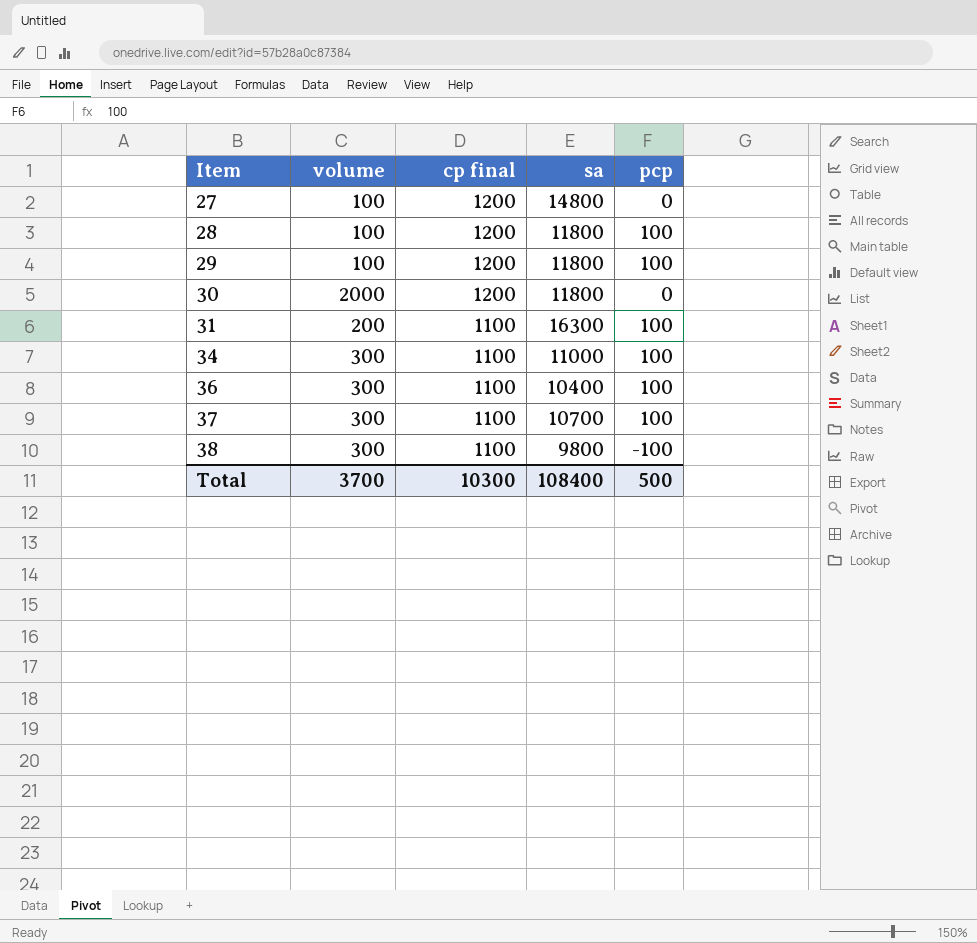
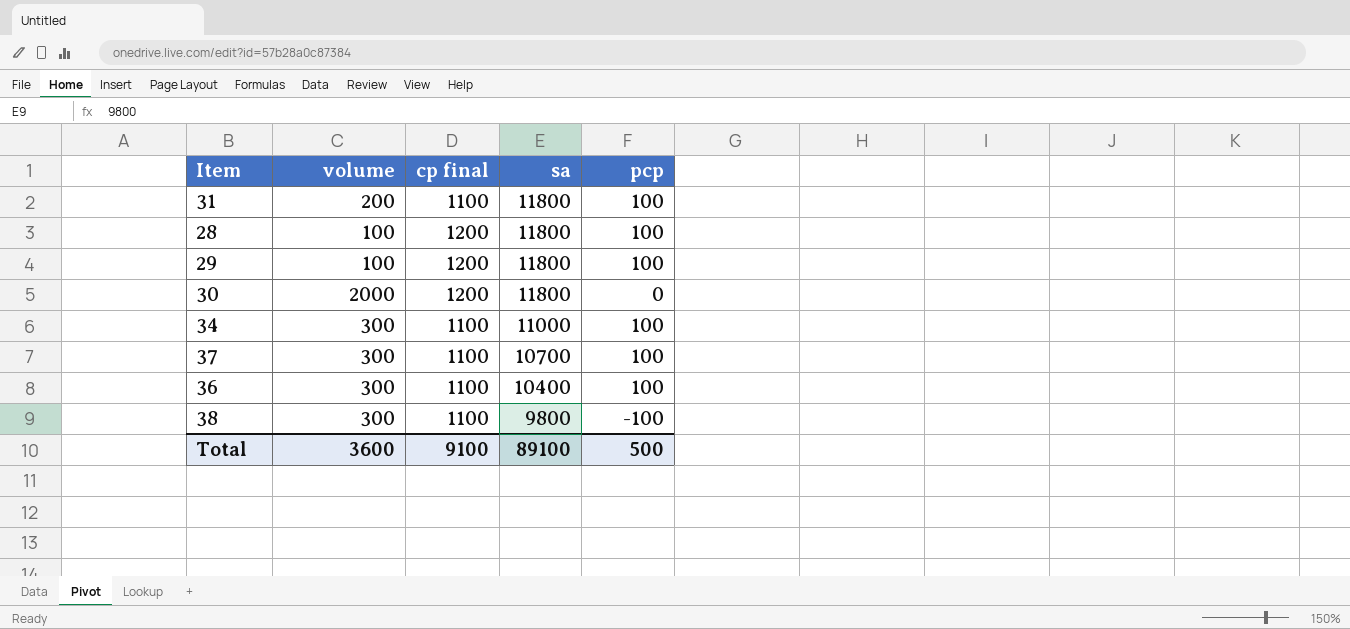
row order: Item ascending -> sa descending
row 27: 100 | 1200 | 14800 | 0 -> none
31 | sa: 16300 -> 11800
Total | volume: 3700 -> 3600
Total | cp final: 10300 -> 9100
Total | sa: 108400 -> 89100

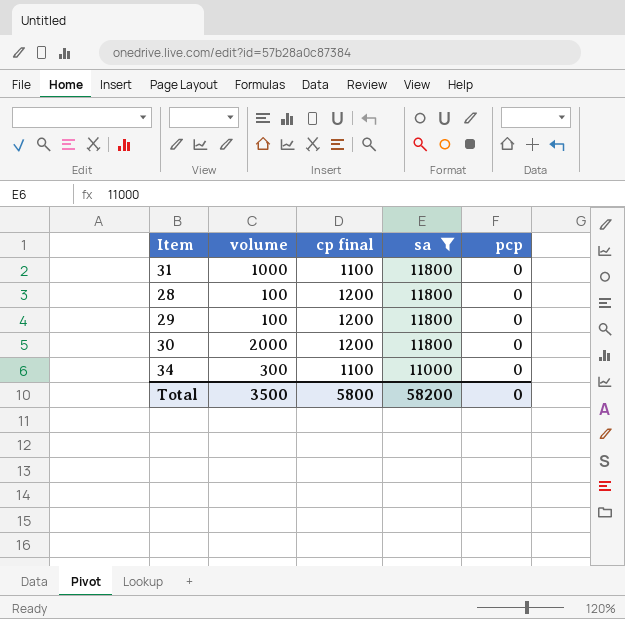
filter: none -> sa >= 11000
31 | volume: 200 -> 1000
31 | pcp: 100 -> 0
28 | pcp: 100 -> 0
29 | pcp: 100 -> 0
34 | pcp: 100 -> 0
Total | volume: 3600 -> 3500
Total | cp final: 9100 -> 5800
Total | sa: 89100 -> 58200
Total | pcp: 500 -> 0

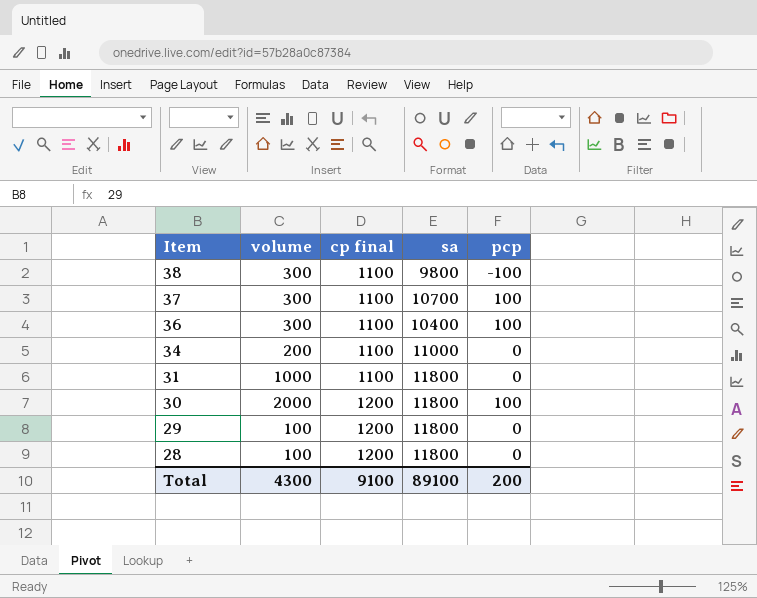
filter: sa >= 11000 -> none
row order: sa descending -> Item descending
34 | volume: 300 -> 200
30 | pcp: 0 -> 100
Total | volume: 3500 -> 4300
Total | cp final: 5800 -> 9100
Total | sa: 58200 -> 89100
Total | pcp: 0 -> 200

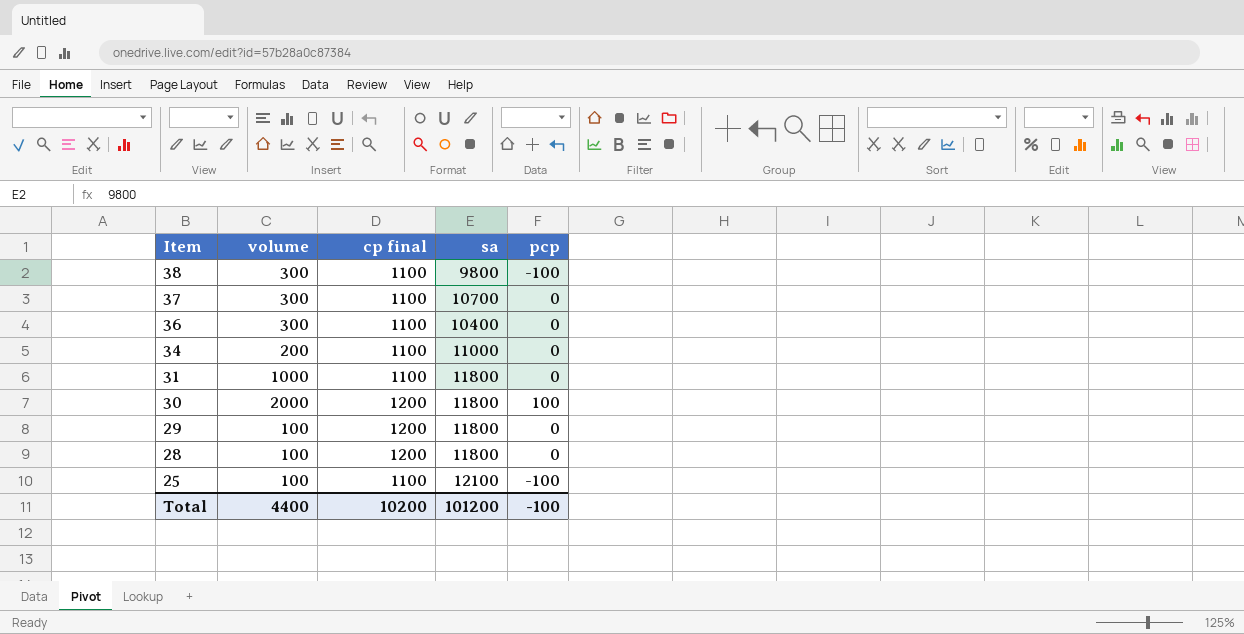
37 | pcp: 100 -> 0
36 | pcp: 100 -> 0
row 25: none -> 100 | 1100 | 12100 | -100
Total | volume: 4300 -> 4400
Total | cp final: 9100 -> 10200
Total | sa: 89100 -> 101200
Total | pcp: 200 -> -100

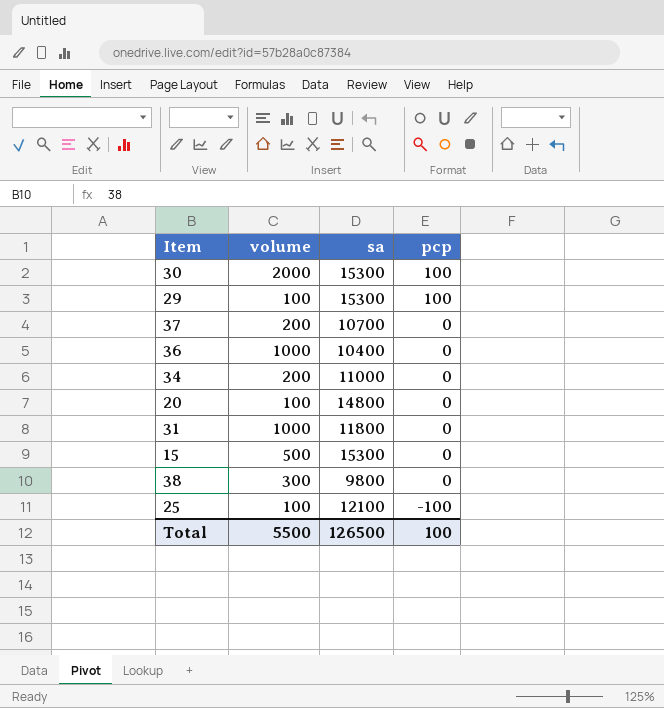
row order: Item descending -> pcp descending
column cp final | position: 3 -> none
row 28: 100 | 1200 | 11800 | 0 -> none
30 | sa: 11800 -> 15300
29 | sa: 11800 -> 15300
29 | pcp: 0 -> 100
37 | volume: 300 -> 200
36 | volume: 300 -> 1000
row 20: none -> 100 | 14800 | 0
row 15: none -> 500 | 15300 | 0
38 | pcp: -100 -> 0
Total | volume: 4400 -> 5500
Total | sa: 101200 -> 126500
Total | pcp: -100 -> 100

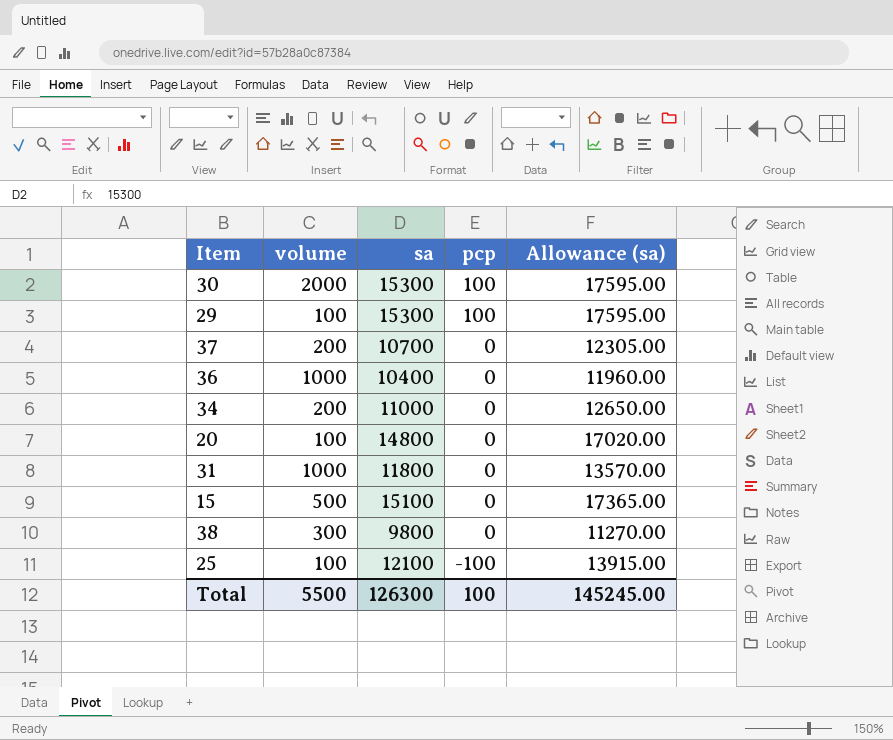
column Allowance (sa) | formula: none -> [sa] * 1.15
15 | sa: 15300 -> 15100
Total | sa: 126500 -> 126300

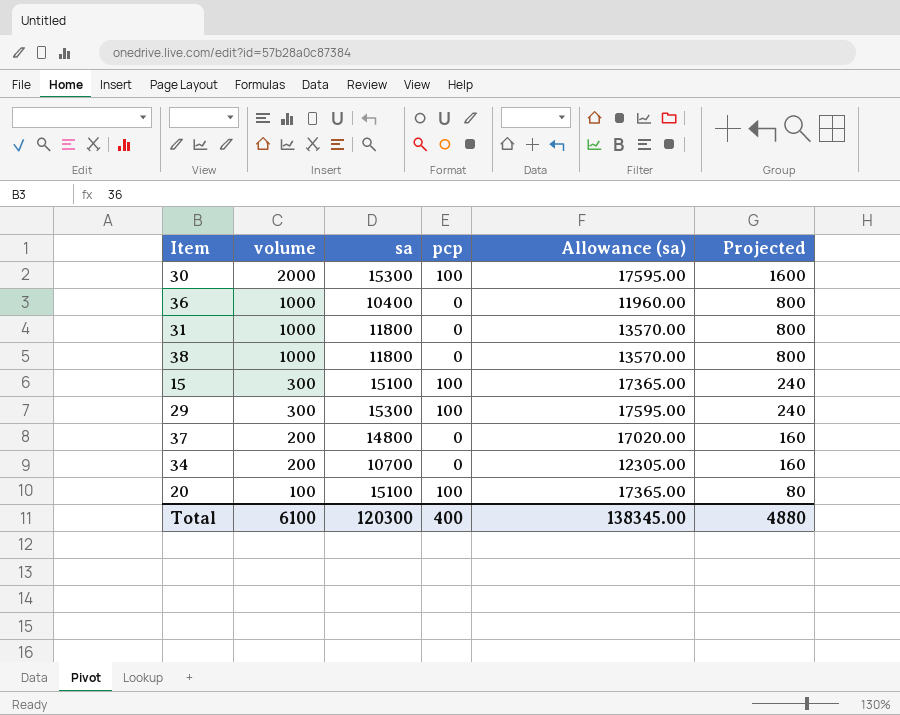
row order: pcp descending -> volume descending
column Projected | formula: none -> [volume] * 0.8
row 25: 100 | 12100 | -100 | 13915.00 -> none
38 | volume: 300 -> 1000
38 | sa: 9800 -> 11800
38 | Allowance (sa): 11270.00 -> 13570.00
15 | volume: 500 -> 300
15 | pcp: 0 -> 100
29 | volume: 100 -> 300
37 | sa: 10700 -> 14800
37 | Allowance (sa): 12305.00 -> 17020.00
34 | sa: 11000 -> 10700
34 | Allowance (sa): 12650.00 -> 12305.00
20 | sa: 14800 -> 15100
20 | pcp: 0 -> 100
20 | Allowance (sa): 17020.00 -> 17365.00
Total | volume: 5500 -> 6100
Total | sa: 126300 -> 120300
Total | pcp: 100 -> 400
Total | Allowance (sa): 145245.00 -> 138345.00

